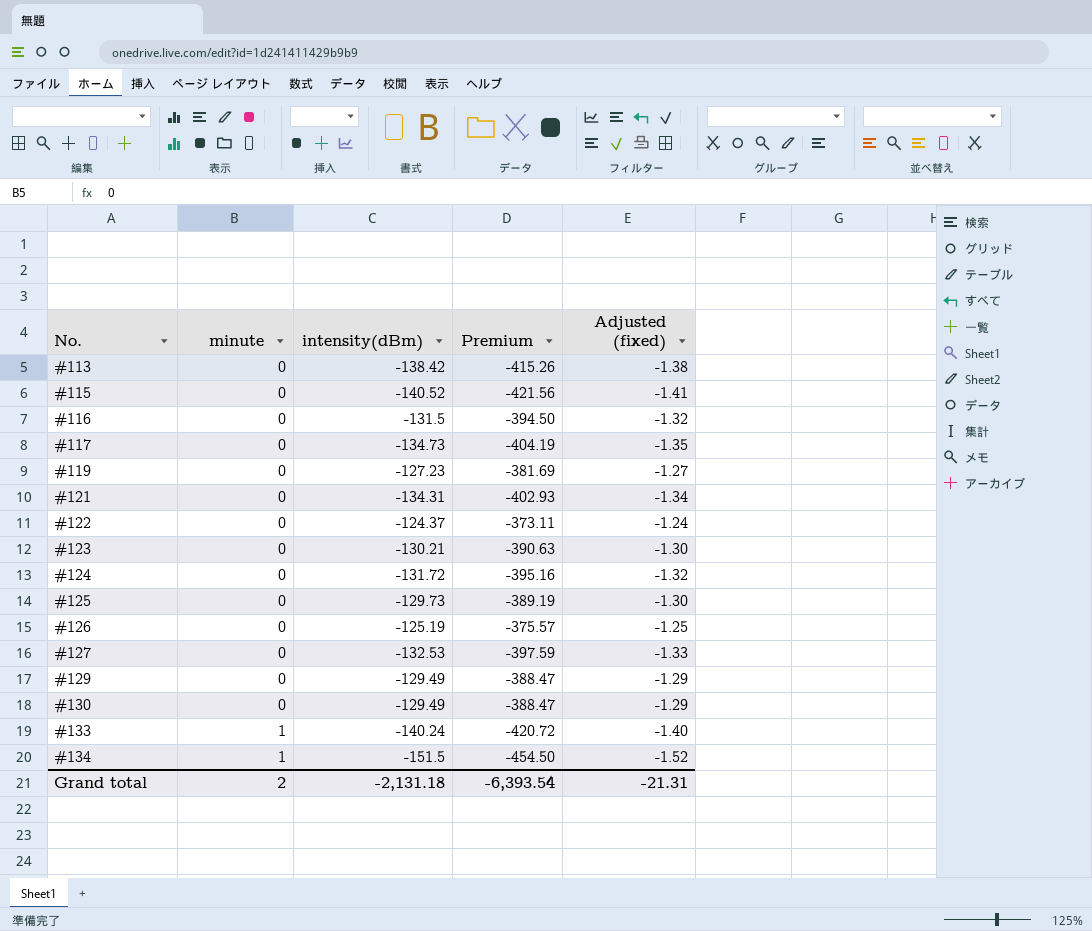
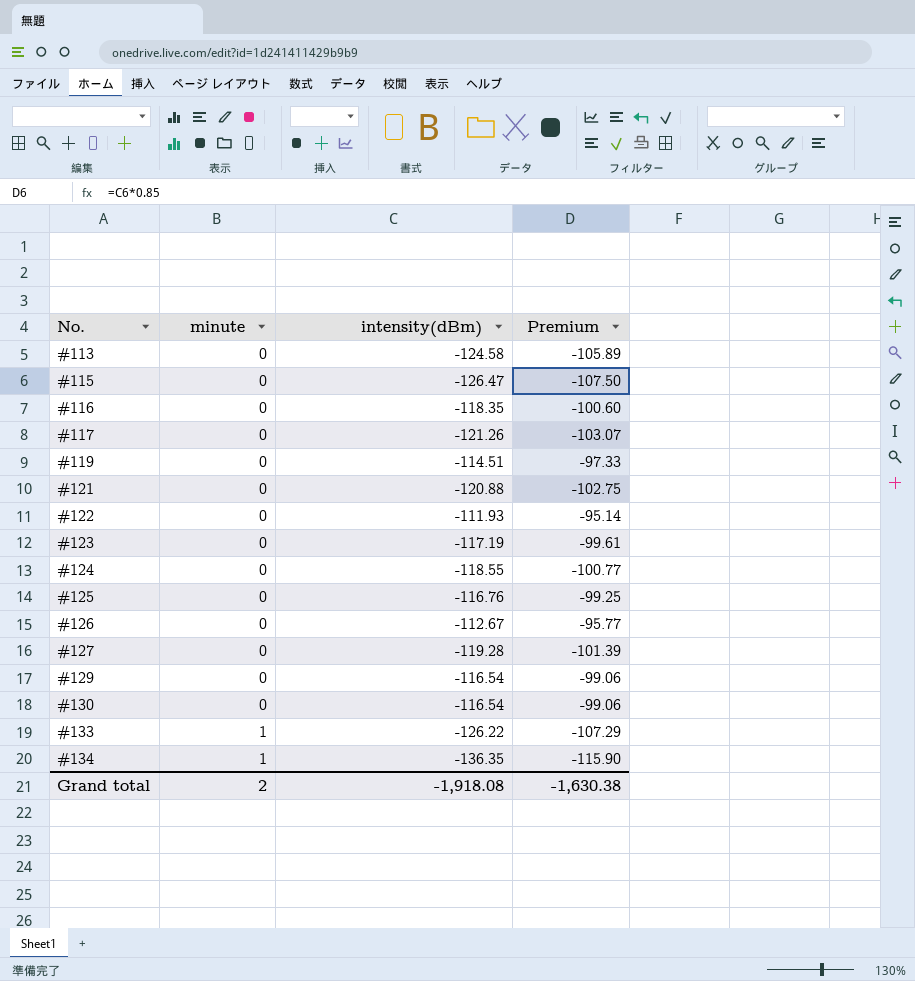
column Adjusted (fixed) | formula: [intensity(dBm)] * 0.01 -> none
column Premium | formula: [intensity(dBm)] * 3 -> [intensity(dBm)] * 0.85
#113 | intensity(dBm): -138.42 -> -124.58
#115 | intensity(dBm): -140.52 -> -126.47
#116 | intensity(dBm): -131.5 -> -118.35
#117 | intensity(dBm): -134.73 -> -121.26
#119 | intensity(dBm): -127.23 -> -114.51
#121 | intensity(dBm): -134.31 -> -120.88
#122 | intensity(dBm): -124.37 -> -111.93
#123 | intensity(dBm): -130.21 -> -117.19
#124 | intensity(dBm): -131.72 -> -118.55
#125 | intensity(dBm): -129.73 -> -116.76
#126 | intensity(dBm): -125.19 -> -112.67
#127 | intensity(dBm): -132.53 -> -119.28
#129 | intensity(dBm): -129.49 -> -116.54
#130 | intensity(dBm): -129.49 -> -116.54
#133 | intensity(dBm): -140.24 -> -126.22
#134 | intensity(dBm): -151.5 -> -136.35
Grand total | intensity(dBm): -2,131.18 -> -1,918.08
Grand total | Premium: -6,393.54 -> -1,630.38

